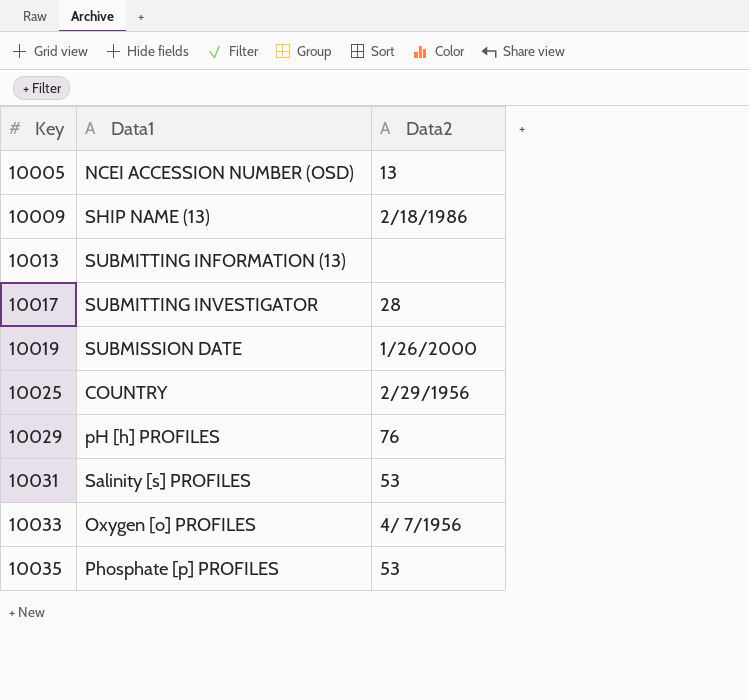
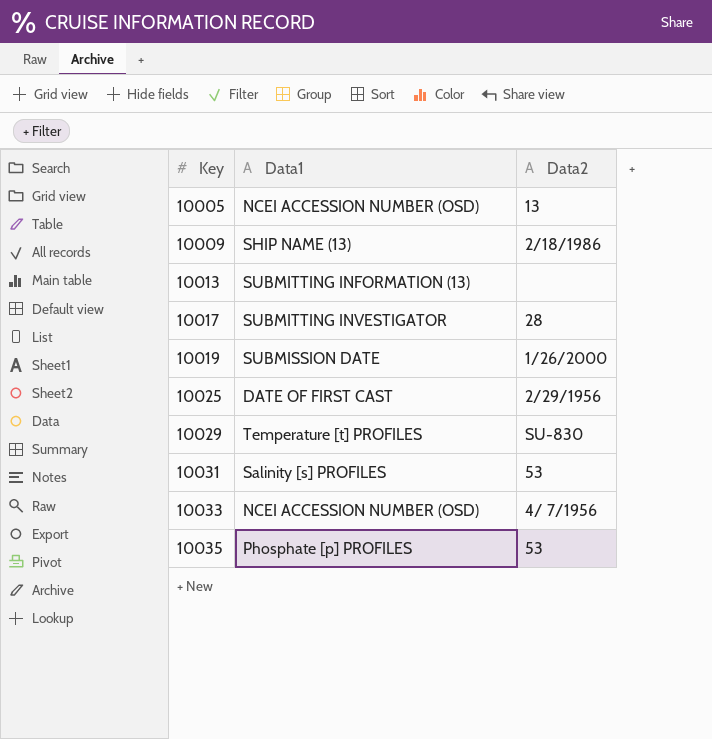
10025 | Data1: COUNTRY -> DATE OF FIRST CAST
10029 | Data1: pH [h] PROFILES -> Temperature [t] PROFILES
10029 | Data2: 76 -> SU-830
10033 | Data1: Oxygen [o] PROFILES -> NCEI ACCESSION NUMBER (OSD)

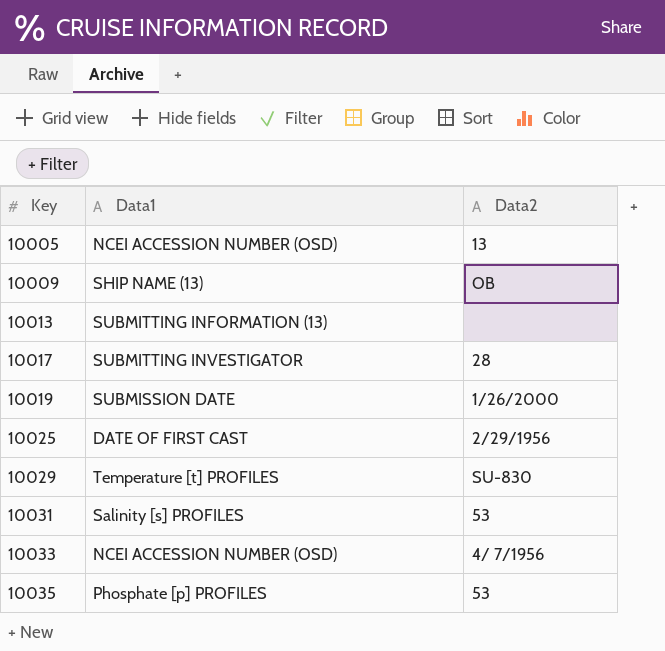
10009 | Data2: 2/18/1986 -> OB

